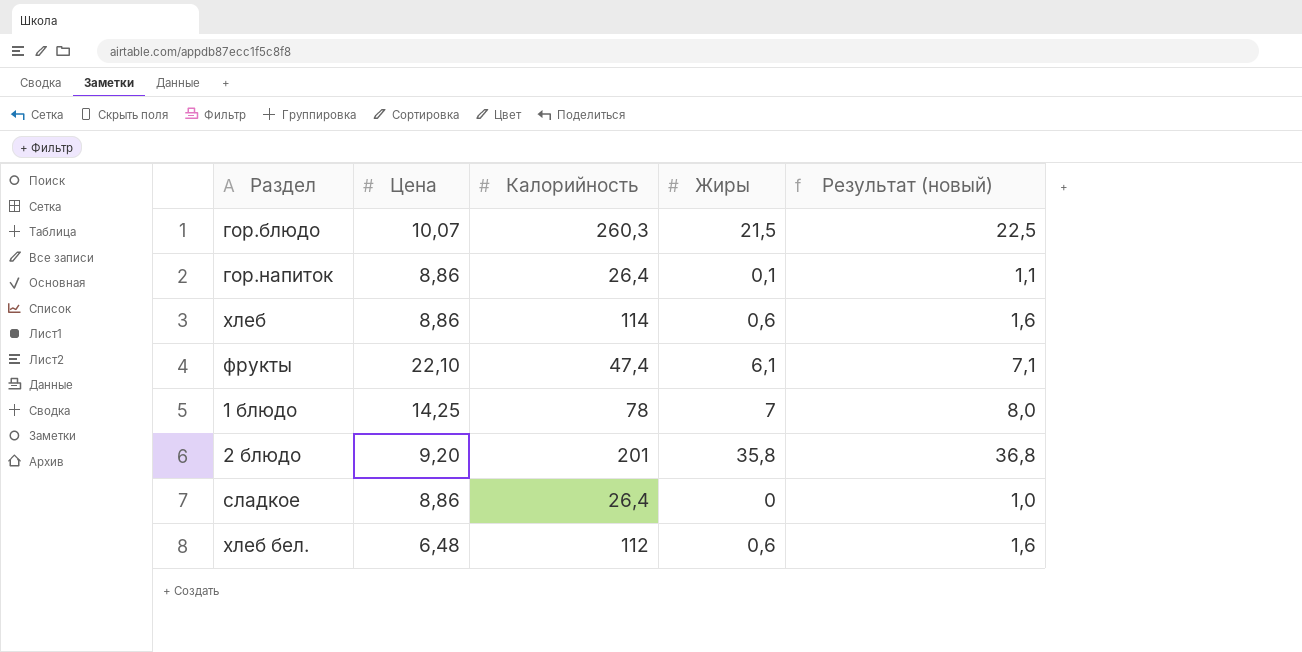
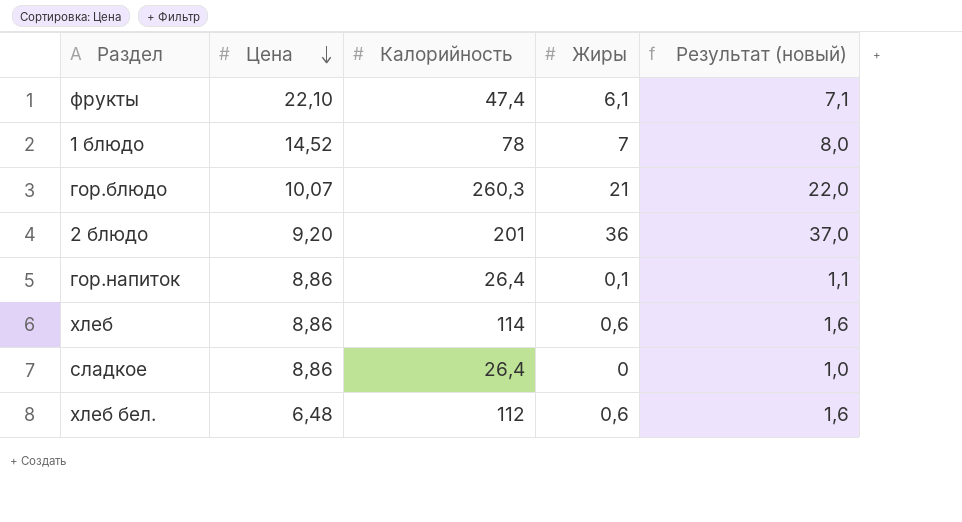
row order: none -> Цена descending
1 блюдо | Цена: 14,25 -> 14,52
гор.блюдо | Жиры: 21,5 -> 21
гор.блюдо | Результат (новый): 22,5 -> 22,0
2 блюдо | Жиры: 35,8 -> 36
2 блюдо | Результат (новый): 36,8 -> 37,0

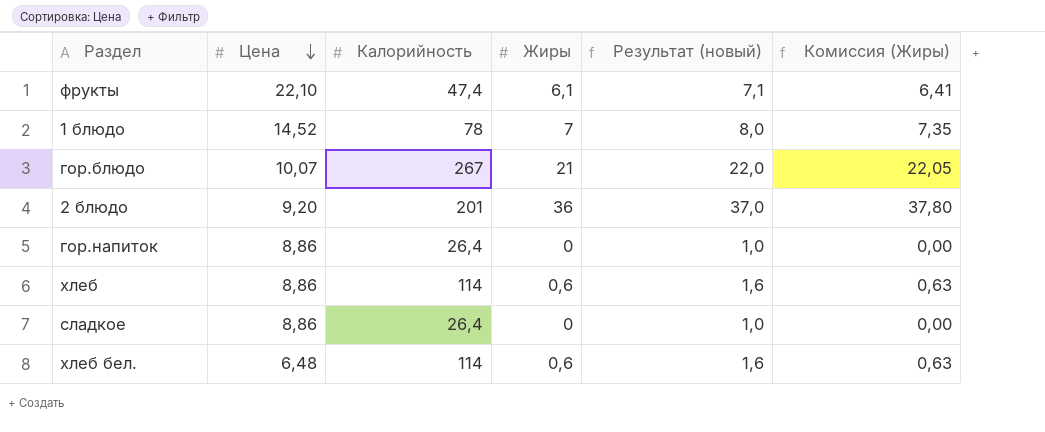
column Комиссия (Жиры) | formula: none -> [Жиры] * 1,05
гор.блюдо | Калорийность: 260,3 -> 267
гор.напиток | Жиры: 0,1 -> 0
гор.напиток | Результат (новый): 1,1 -> 1,0
хлеб бел. | Калорийность: 112 -> 114

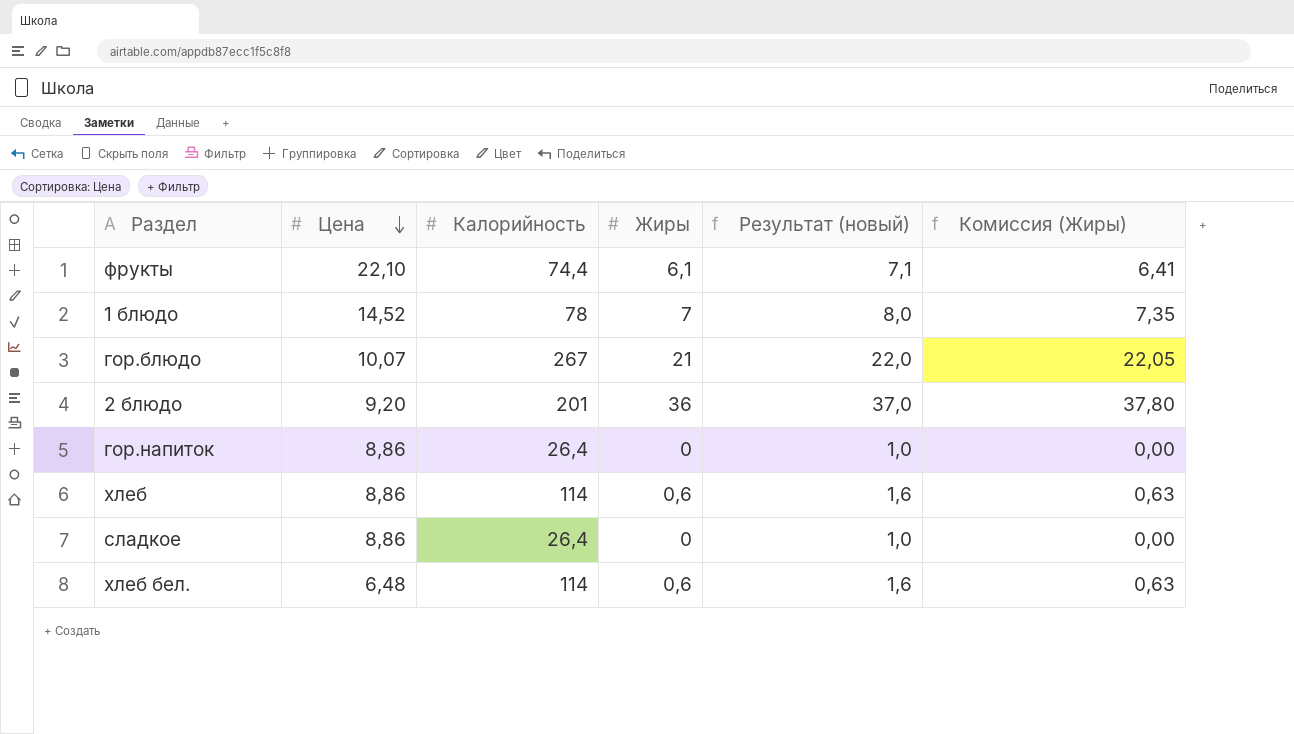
фрукты | Калорийность: 47,4 -> 74,4

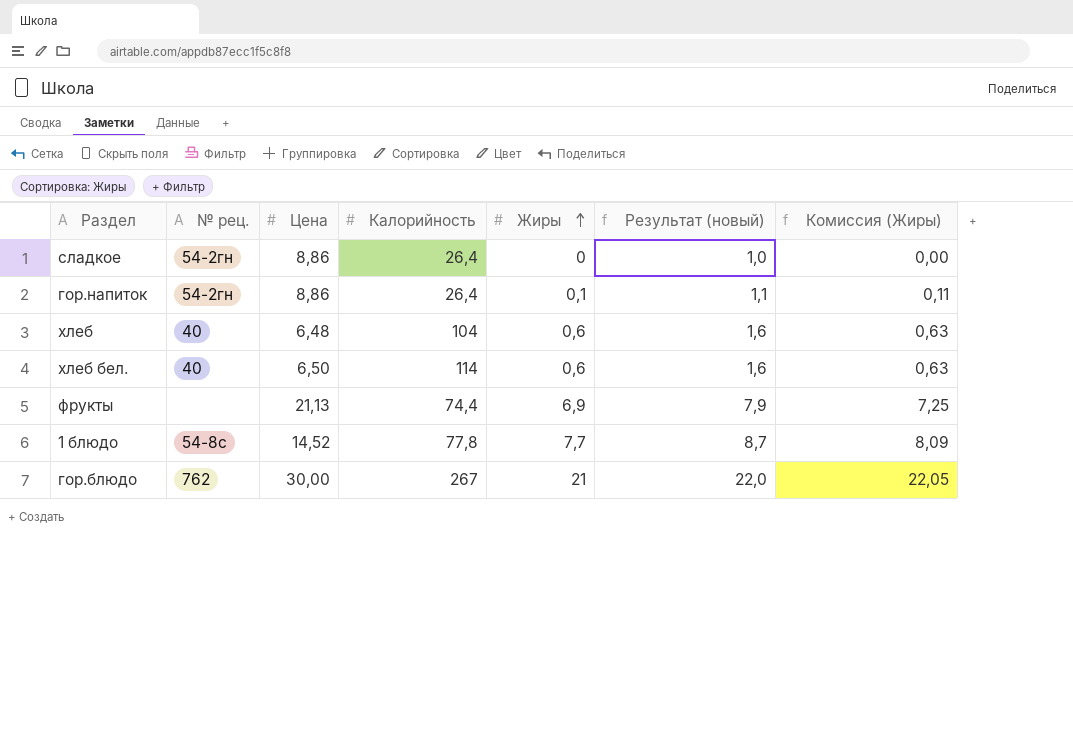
row order: Цена descending -> Жиры ascending
column № рец. | position: none -> 2
row 2 блюдо: 9,20 | 201 | 36 | 37,0 | 37,80 -> none
гор.напиток | Жиры: 0 -> 0,1
гор.напиток | Результат (новый): 1,0 -> 1,1
гор.напиток | Комиссия (Жиры): 0,00 -> 0,11
хлеб | Цена: 8,86 -> 6,48
хлеб | Калорийность: 114 -> 104
хлеб бел. | Цена: 6,48 -> 6,50
фрукты | Цена: 22,10 -> 21,13
фрукты | Жиры: 6,1 -> 6,9
фрукты | Результат (новый): 7,1 -> 7,9
фрукты | Комиссия (Жиры): 6,41 -> 7,25
1 блюдо | Калорийность: 78 -> 77,8
1 блюдо | Жиры: 7 -> 7,7
1 блюдо | Результат (новый): 8,0 -> 8,7
1 блюдо | Комиссия (Жиры): 7,35 -> 8,09
гор.блюдо | Цена: 10,07 -> 30,00

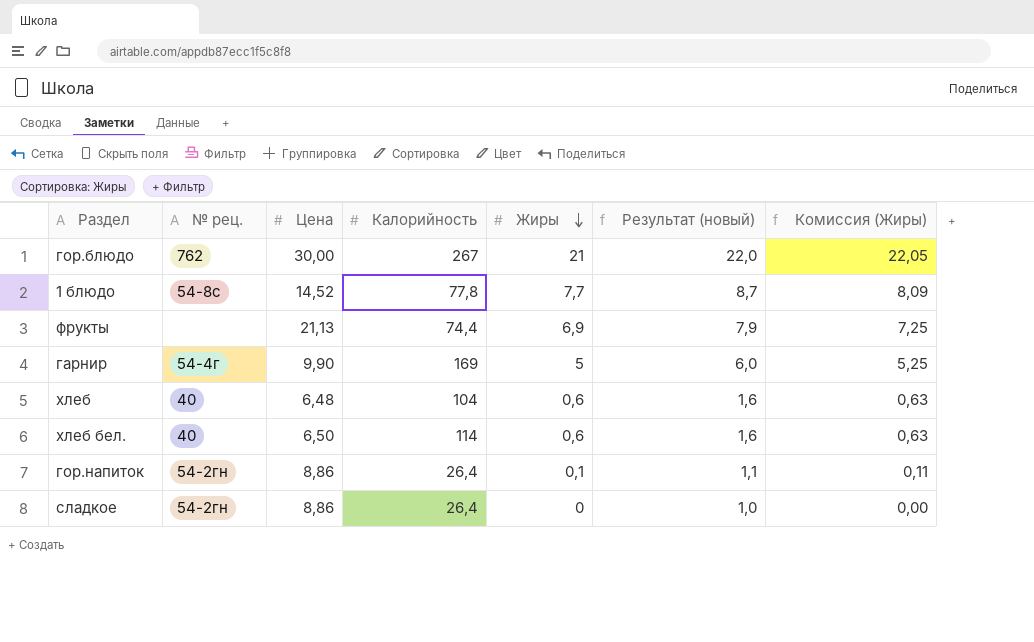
row order: Жиры ascending -> Жиры descending
row гарнир: none -> 54-4г | 9,90 | 169 | 5 | 6,0 | 5,25

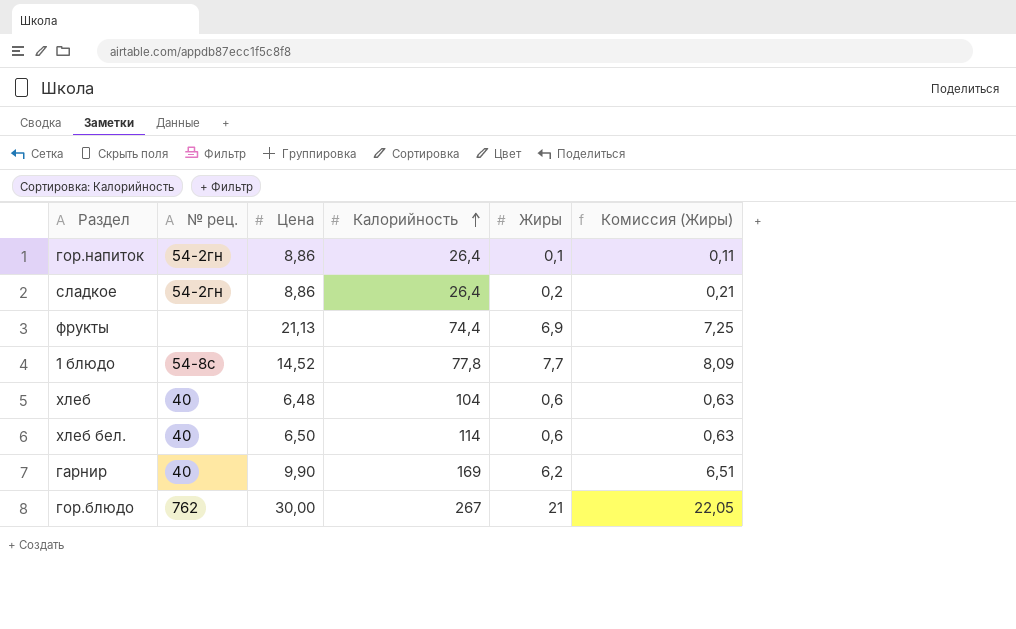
row order: Жиры descending -> Калорийность ascending
column Результат (новый) | formula: [Жиры] + 1 -> none
сладкое | Жиры: 0 -> 0,2
сладкое | Комиссия (Жиры): 0,00 -> 0,21
гарнир | № рец.: 54-4г -> 40
гарнир | Жиры: 5 -> 6,2
гарнир | Комиссия (Жиры): 5,25 -> 6,51

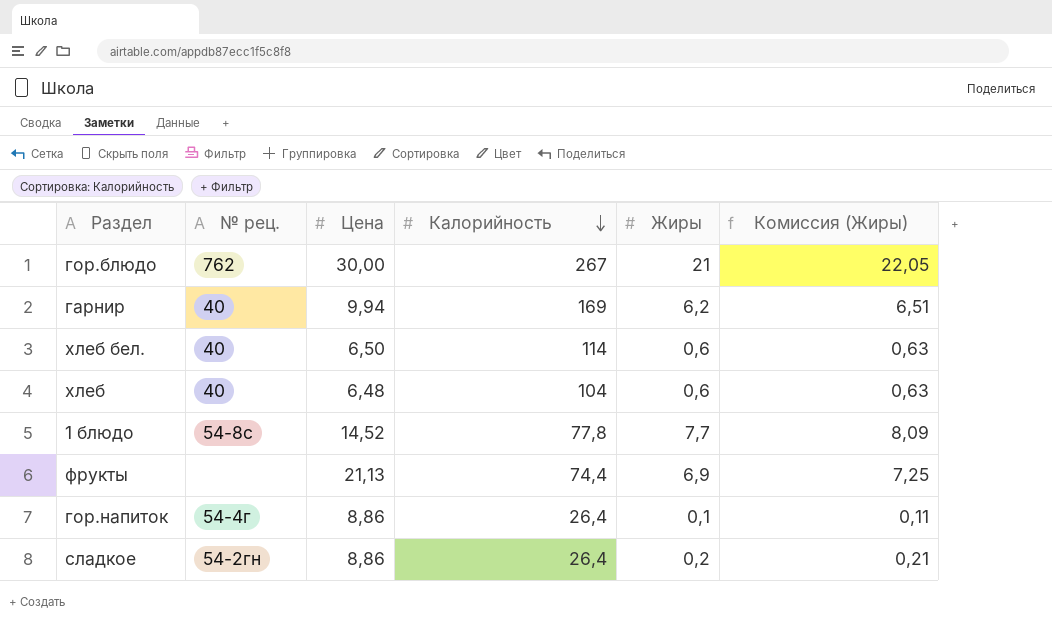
row order: Калорийность ascending -> Калорийность descending
гарнир | Цена: 9,90 -> 9,94
гор.напиток | № рец.: 54-2гн -> 54-4г

